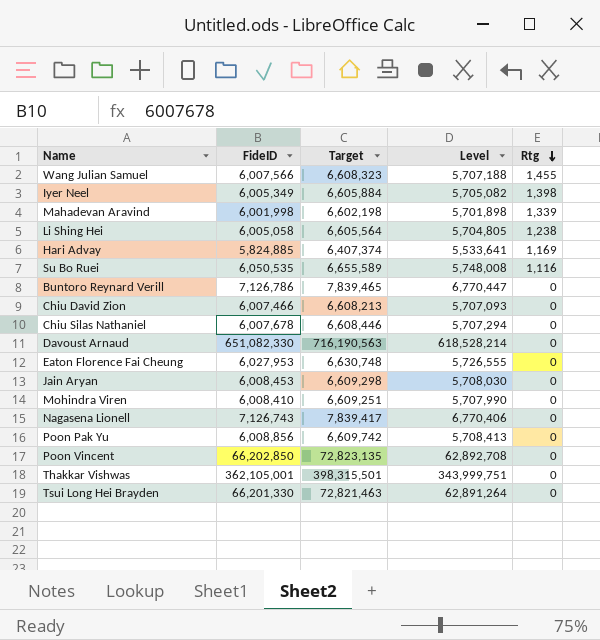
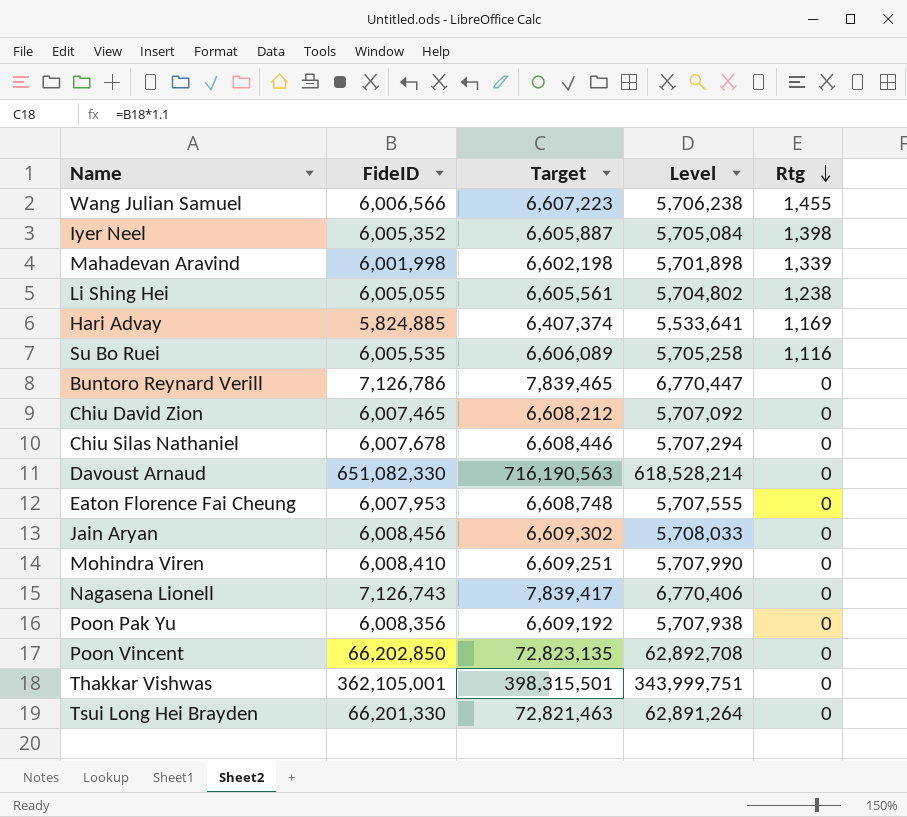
Wang Julian Samuel | FideID: 6,007,566 -> 6,006,566
Wang Julian Samuel | Target: 6,608,323 -> 6,607,223
Wang Julian Samuel | Level: 5,707,188 -> 5,706,238
Iyer Neel | FideID: 6,005,349 -> 6,005,352
Iyer Neel | Target: 6,605,884 -> 6,605,887
Iyer Neel | Level: 5,705,082 -> 5,705,084
Li Shing Hei | FideID: 6,005,058 -> 6,005,055
Li Shing Hei | Target: 6,605,564 -> 6,605,561
Li Shing Hei | Level: 5,704,805 -> 5,704,802
Su Bo Ruei | FideID: 6,050,535 -> 6,005,535
Su Bo Ruei | Target: 6,655,589 -> 6,606,089
Su Bo Ruei | Level: 5,748,008 -> 5,705,258
Chiu David Zion | FideID: 6,007,466 -> 6,007,465
Chiu David Zion | Target: 6,608,213 -> 6,608,212
Chiu David Zion | Level: 5,707,093 -> 5,707,092
Eaton Florence Fai Cheung | FideID: 6,027,953 -> 6,007,953
Eaton Florence Fai Cheung | Target: 6,630,748 -> 6,608,748
Eaton Florence Fai Cheung | Level: 5,726,555 -> 5,707,555
Jain Aryan | FideID: 6,008,453 -> 6,008,456
Jain Aryan | Target: 6,609,298 -> 6,609,302
Jain Aryan | Level: 5,708,030 -> 5,708,033
Poon Pak Yu | FideID: 6,008,856 -> 6,008,356
Poon Pak Yu | Target: 6,609,742 -> 6,609,192
Poon Pak Yu | Level: 5,708,413 -> 5,707,938

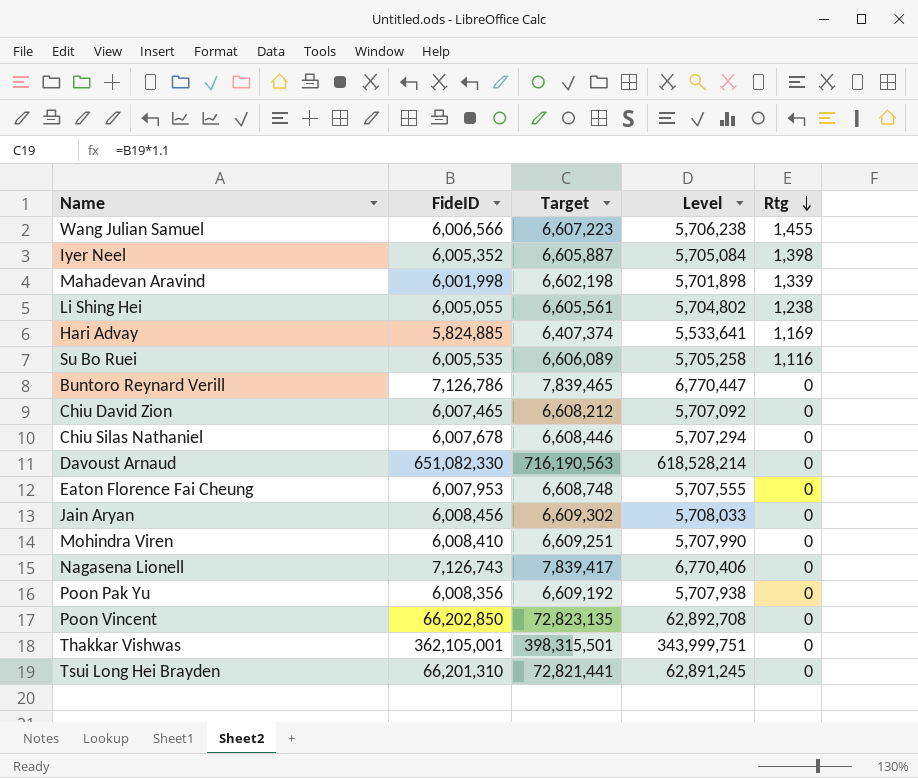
Tsui Long Hei Brayden | FideID: 66,201,330 -> 66,201,310
Tsui Long Hei Brayden | Target: 72,821,463 -> 72,821,441
Tsui Long Hei Brayden | Level: 62,891,264 -> 62,891,245

